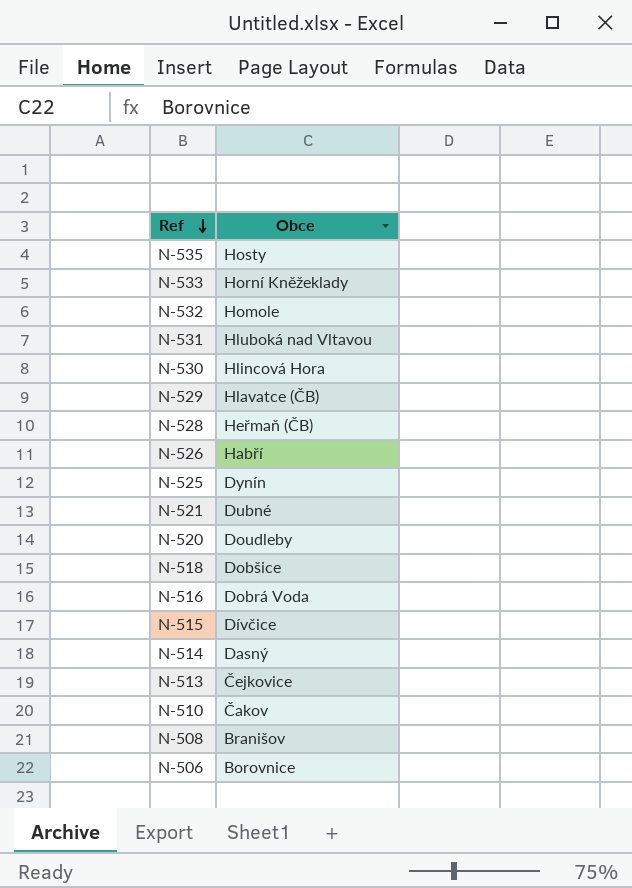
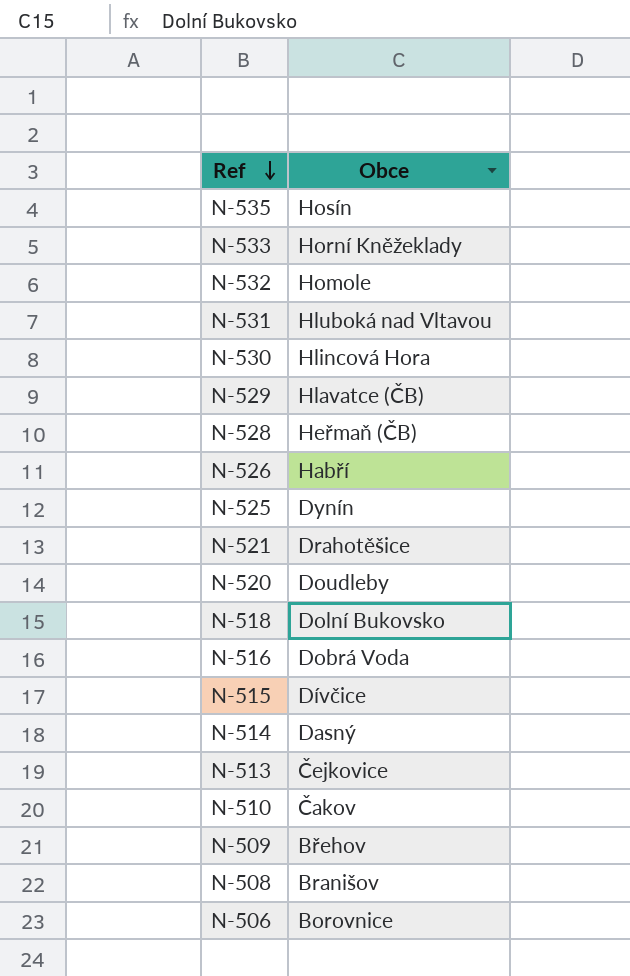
N-535 | Obce: Hosty -> Hosín
N-521 | Obce: Dubné -> Drahotěšice
N-518 | Obce: Dobšice -> Dolní Bukovsko
row N-509: none -> Břehov

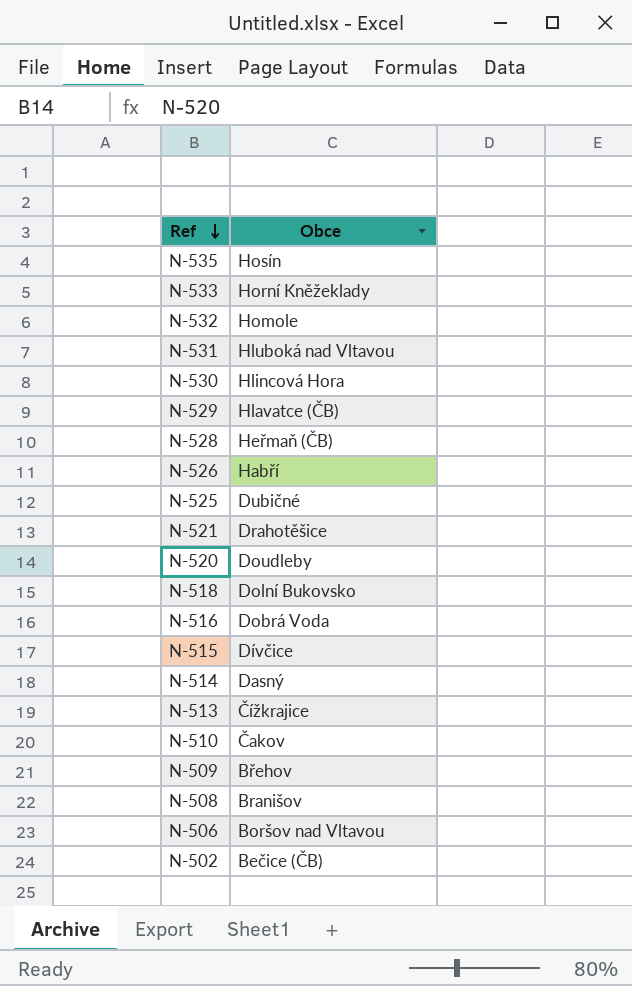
N-525 | Obce: Dynín -> Dubičné
N-513 | Obce: Čejkovice -> Čížkrajice
N-506 | Obce: Borovnice -> Boršov nad Vltavou
row N-502: none -> Bečice (ČB)

